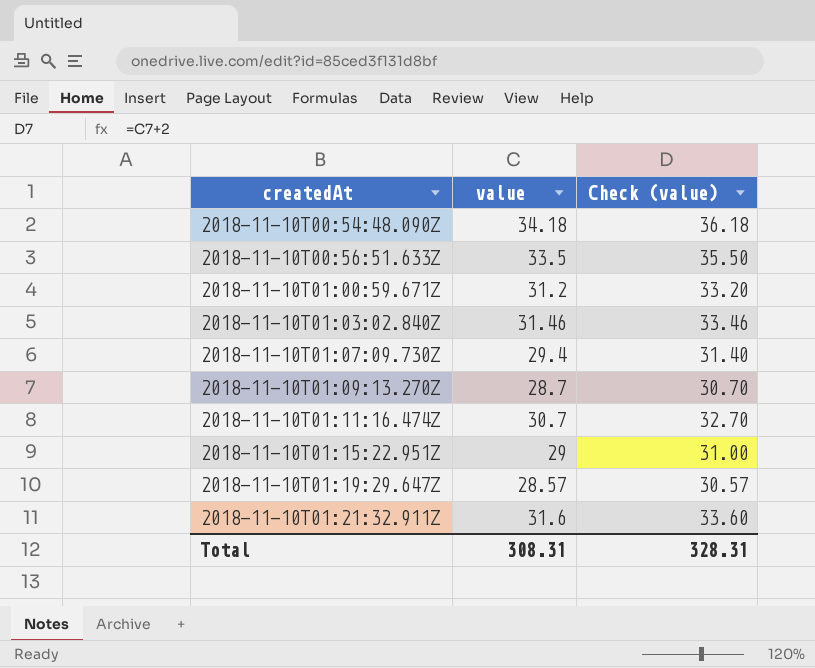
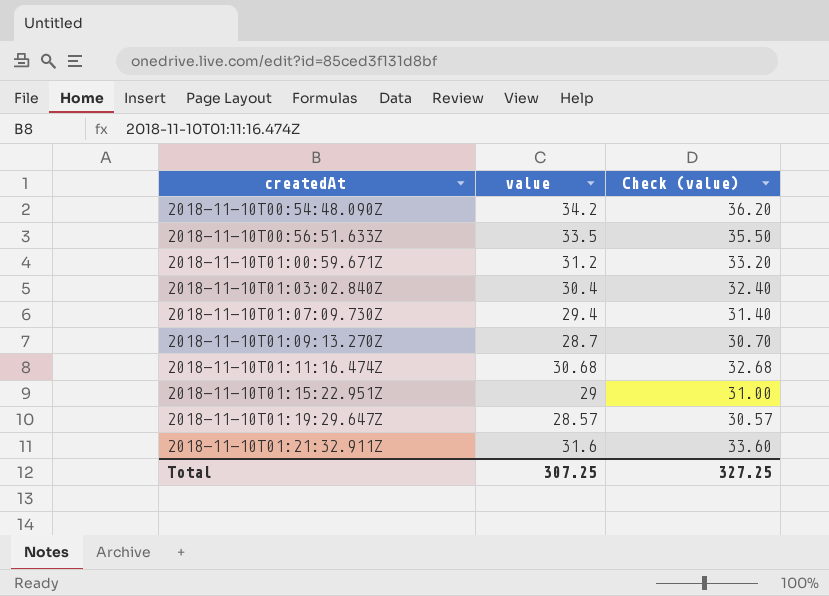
2018-11-10T00:54:48.090Z | value: 34.18 -> 34.2
2018-11-10T00:54:48.090Z | Check (value): 36.18 -> 36.20
2018-11-10T01:03:02.840Z | value: 31.46 -> 30.4
2018-11-10T01:03:02.840Z | Check (value): 33.46 -> 32.40
2018-11-10T01:11:16.474Z | value: 30.7 -> 30.68
2018-11-10T01:11:16.474Z | Check (value): 32.70 -> 32.68
Total | value: 308.31 -> 307.25
Total | Check (value): 328.31 -> 327.25

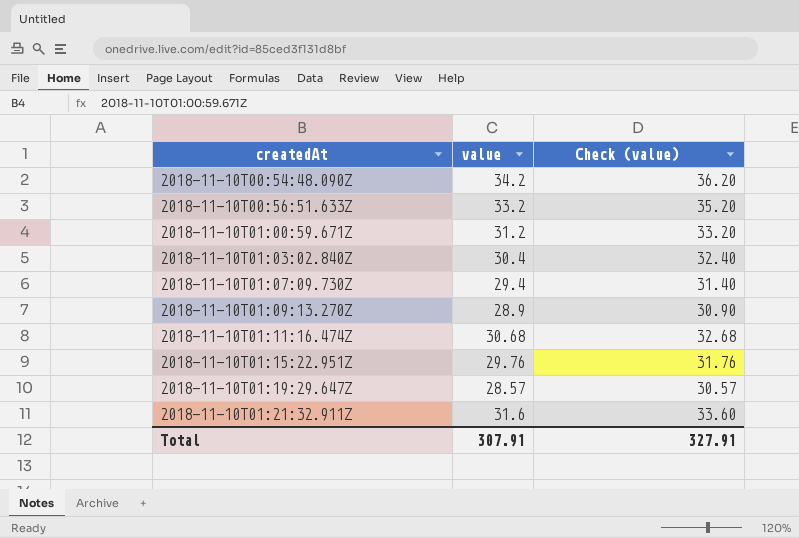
2018-11-10T00:56:51.633Z | value: 33.5 -> 33.2
2018-11-10T00:56:51.633Z | Check (value): 35.50 -> 35.20
2018-11-10T01:09:13.270Z | value: 28.7 -> 28.9
2018-11-10T01:09:13.270Z | Check (value): 30.70 -> 30.90
2018-11-10T01:15:22.951Z | value: 29 -> 29.76
2018-11-10T01:15:22.951Z | Check (value): 31.00 -> 31.76
Total | value: 307.25 -> 307.91
Total | Check (value): 327.25 -> 327.91

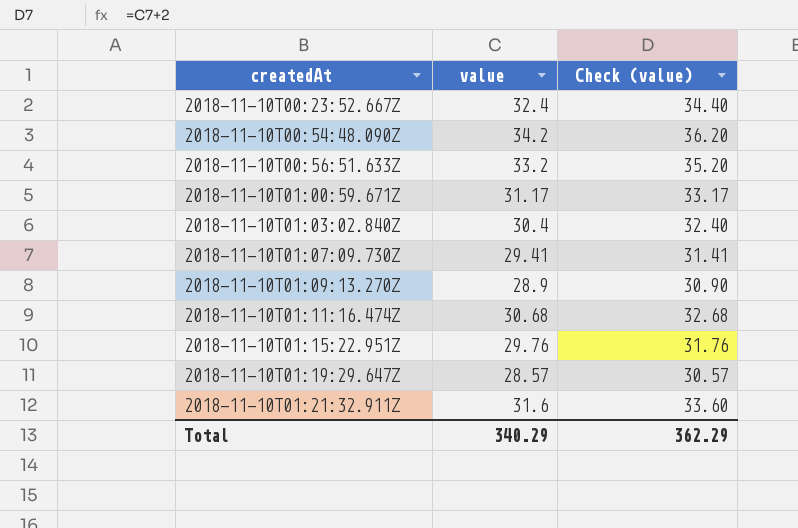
row 2018-11-10T00:23:52.667Z: none -> 32.4 | 34.40
2018-11-10T01:00:59.671Z | value: 31.2 -> 31.17
2018-11-10T01:00:59.671Z | Check (value): 33.20 -> 33.17
2018-11-10T01:07:09.730Z | value: 29.4 -> 29.41
2018-11-10T01:07:09.730Z | Check (value): 31.40 -> 31.41
Total | value: 307.91 -> 340.29
Total | Check (value): 327.91 -> 362.29

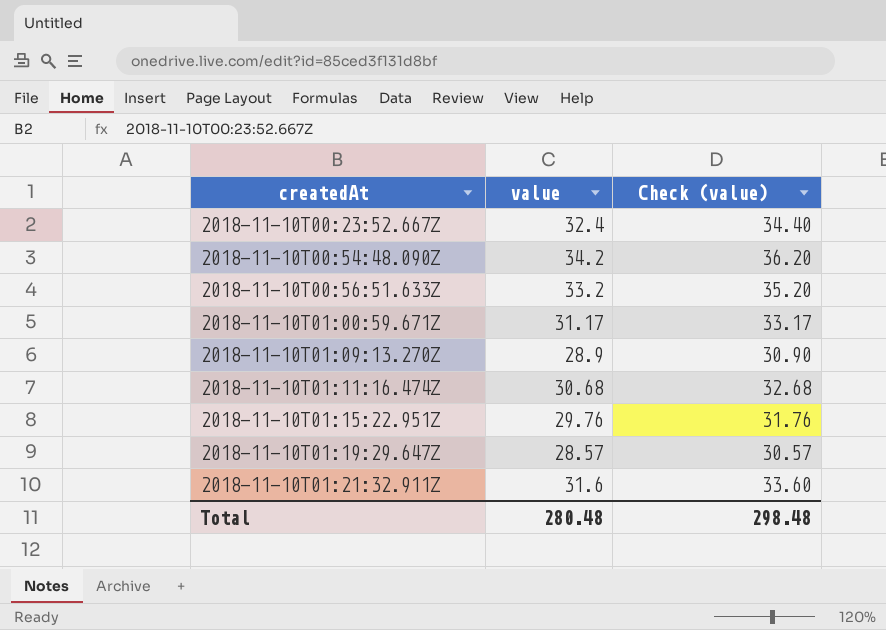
row 2018-11-10T01:03:02.840Z: 30.4 | 32.40 -> none
row 2018-11-10T01:07:09.730Z: 29.41 | 31.41 -> none
Total | value: 340.29 -> 280.48
Total | Check (value): 362.29 -> 298.48

